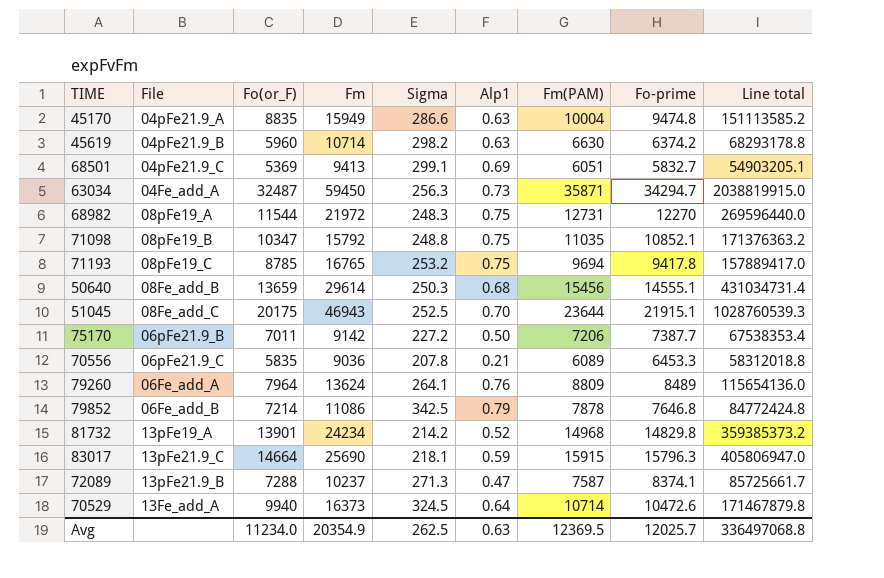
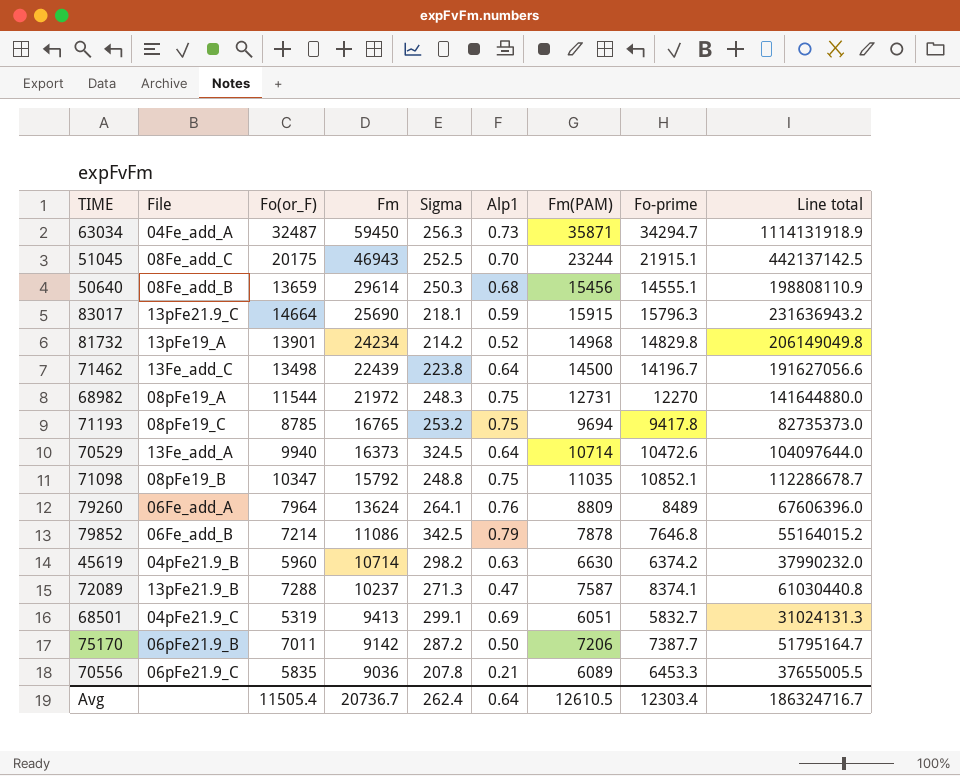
row order: none -> Fm descending
column Line total | formula: [Fm] * [Fo-prime] -> [Fo(or_F)] * [Fo-prime]
row 45170: 04pFe21.9_A | 8835 | 15949 | 286.6 | 0.63 | 10004 | 9474.8 | 151113585.2 -> none
51045 | Fm(PAM): 23644 -> 23244
row 71462: none -> 13Fe_add_C | 13498 | 22439 | 223.8 | 0.64 | 14500 | 14196.7 | 191627056.6
68501 | Fo(or_F): 5369 -> 5319
75170 | Sigma: 227.2 -> 287.2
Avg | Fo(or_F): 11234.0 -> 11505.4
Avg | Fm: 20354.9 -> 20736.7
Avg | Sigma: 262.5 -> 262.4
Avg | Alp1: 0.63 -> 0.64
Avg | Fm(PAM): 12369.5 -> 12610.5
Avg | Fo-prime: 12025.7 -> 12303.4
Avg | Line total: 336497068.8 -> 186324716.7

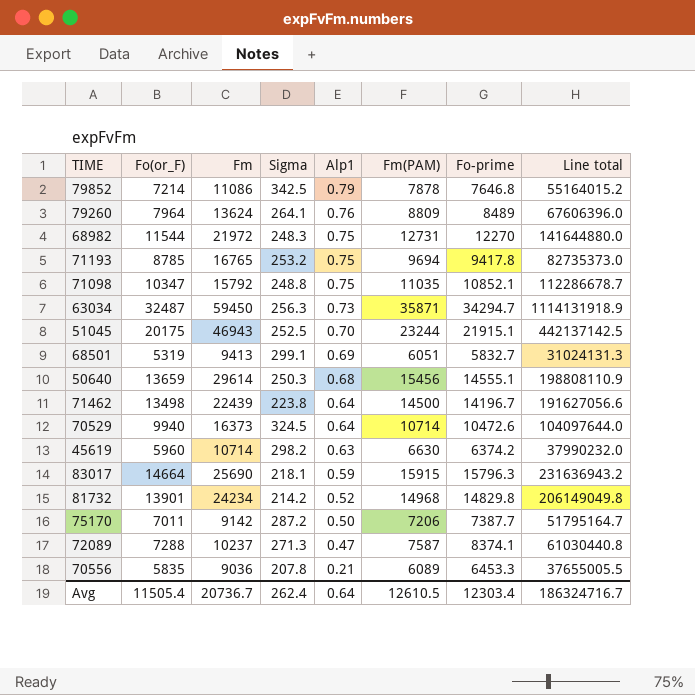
row order: Fm descending -> Alp1 descending
column File | position: 2 -> none

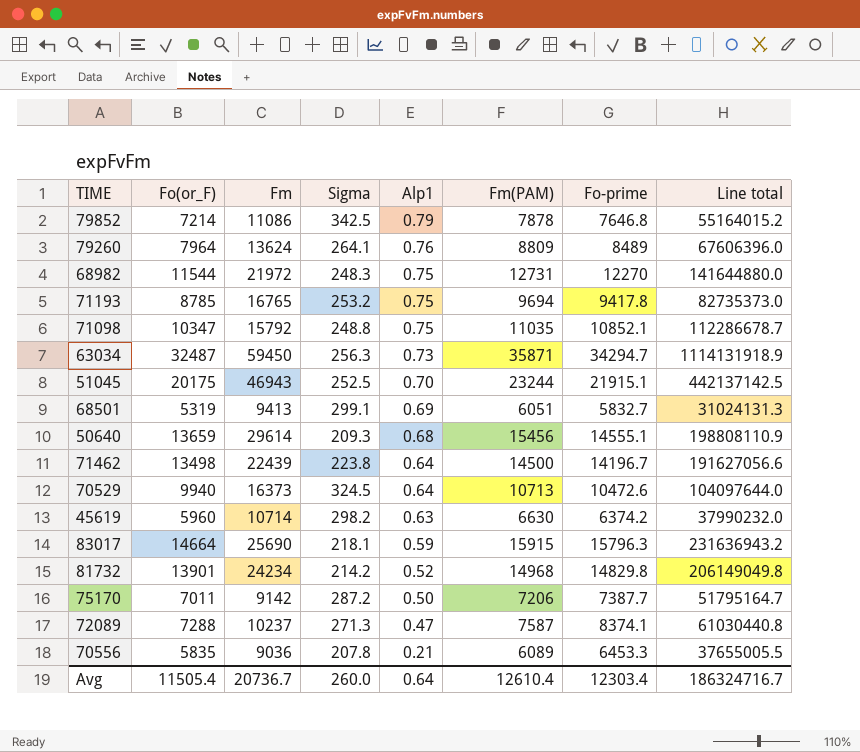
50640 | Sigma: 250.3 -> 209.3
70529 | Fm(PAM): 10714 -> 10713
Avg | Sigma: 262.4 -> 260.0
Avg | Fm(PAM): 12610.5 -> 12610.4

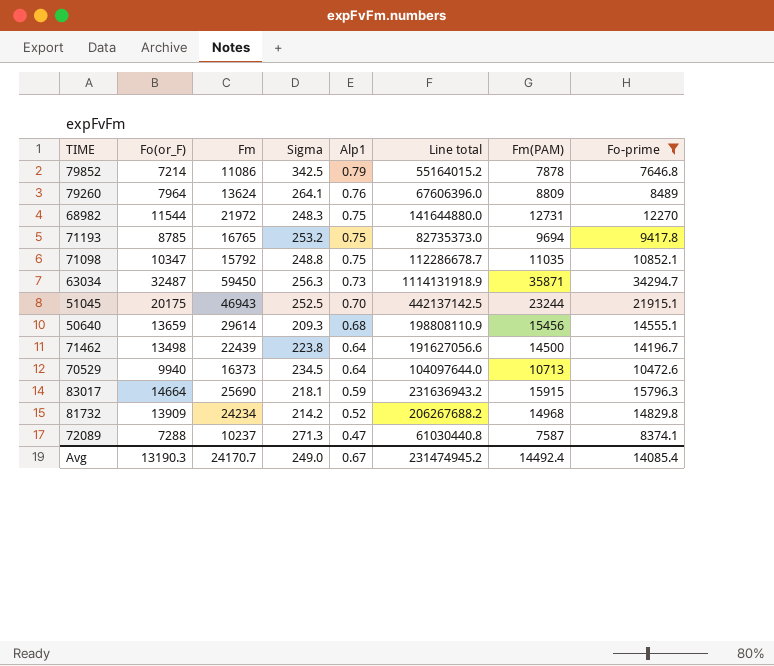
filter: none -> Fo-prime >= 7646.8
column Line total | position: 8 -> 6
70529 | Sigma: 324.5 -> 234.5
81732 | Fo(or_F): 13901 -> 13909
81732 | Line total: 206149049.8 -> 206267688.2
Avg | Fo(or_F): 11505.4 -> 13190.3
Avg | Fm: 20736.7 -> 24170.7
Avg | Sigma: 260.0 -> 249.0
Avg | Alp1: 0.64 -> 0.67
Avg | Line total: 186324716.7 -> 231474945.2
Avg | Fm(PAM): 12610.4 -> 14492.4
Avg | Fo-prime: 12303.4 -> 14085.4

